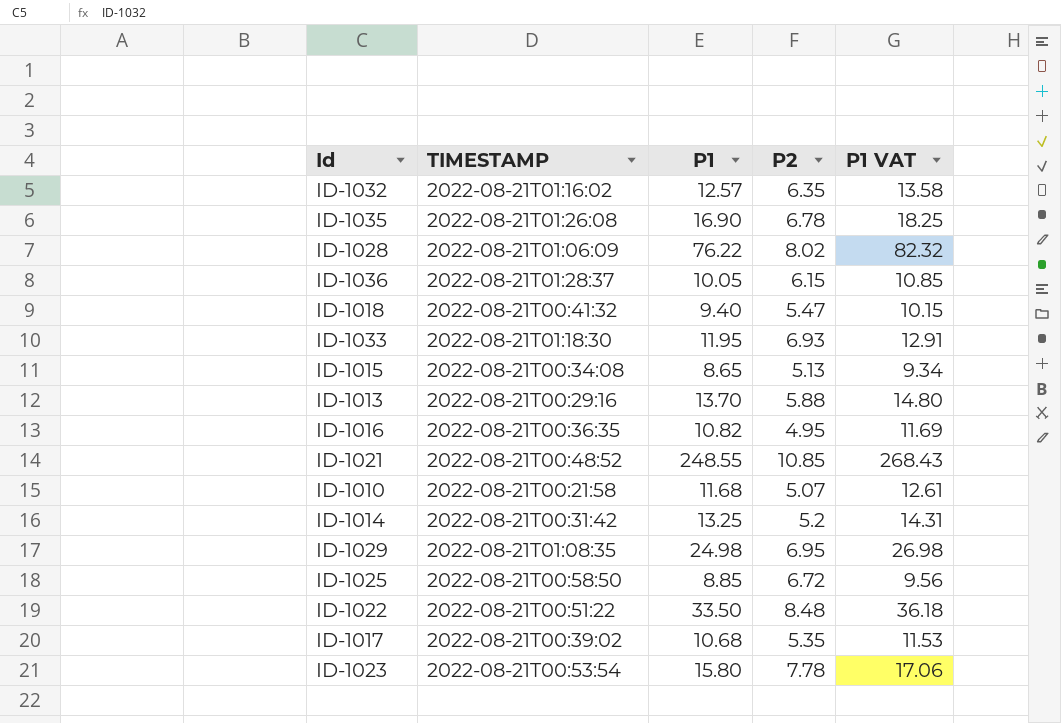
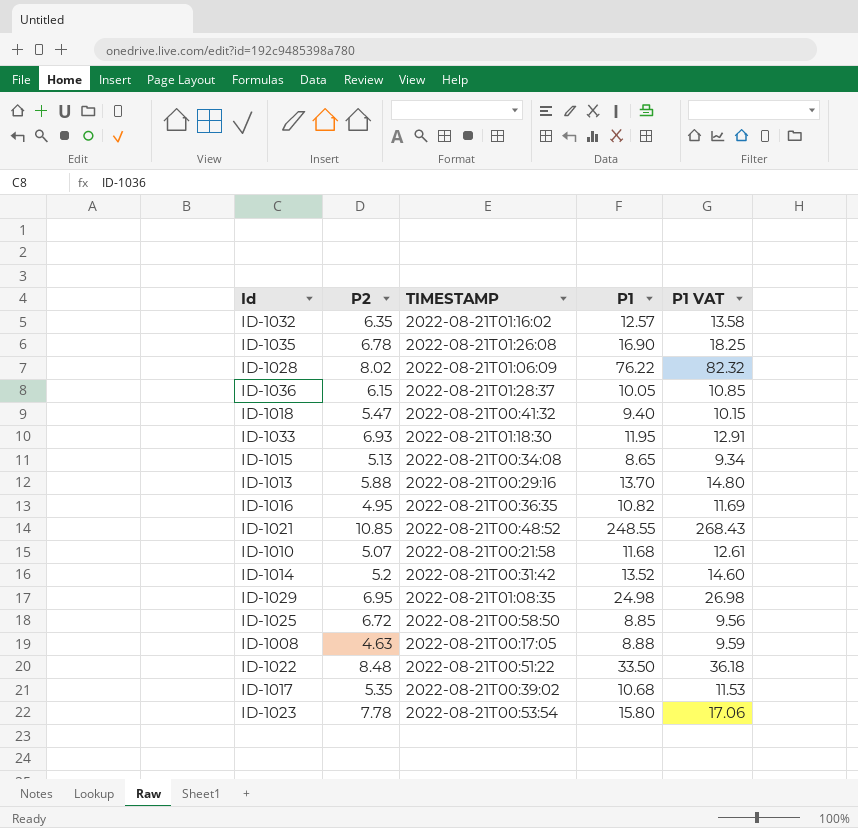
column P2 | position: 4 -> 2
ID-1014 | P1: 13.25 -> 13.52
ID-1014 | P1 VAT: 14.31 -> 14.60
row ID-1008: none -> 4.63 | 2022-08-21T00:17:05 | 8.88 | 9.59

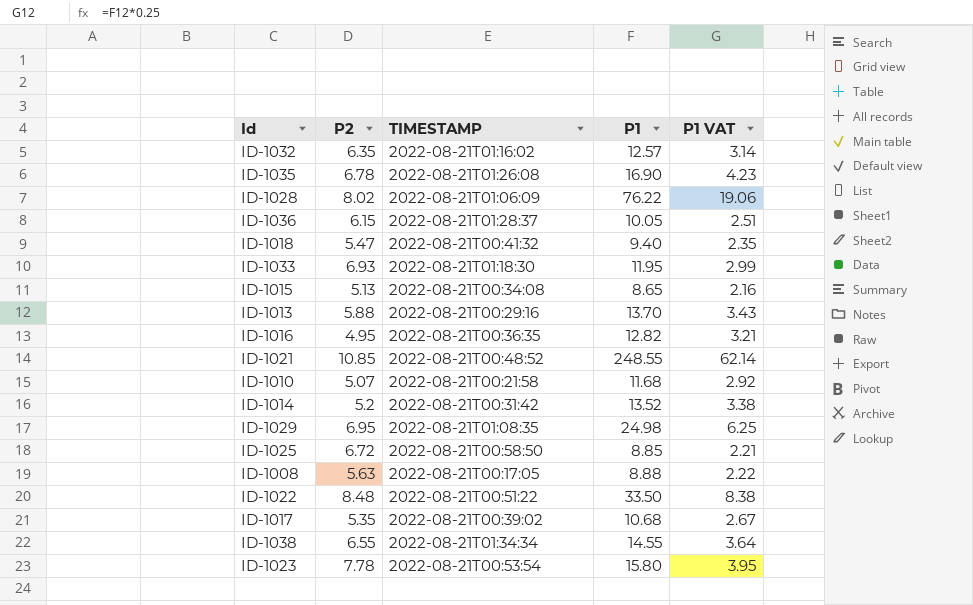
column P1 VAT | formula: [P1] * 1.08 -> [P1] * 0.25
ID-1016 | P1: 10.82 -> 12.82
ID-1008 | P2: 4.63 -> 5.63
row ID-1038: none -> 6.55 | 2022-08-21T01:34:34 | 14.55 | 3.64

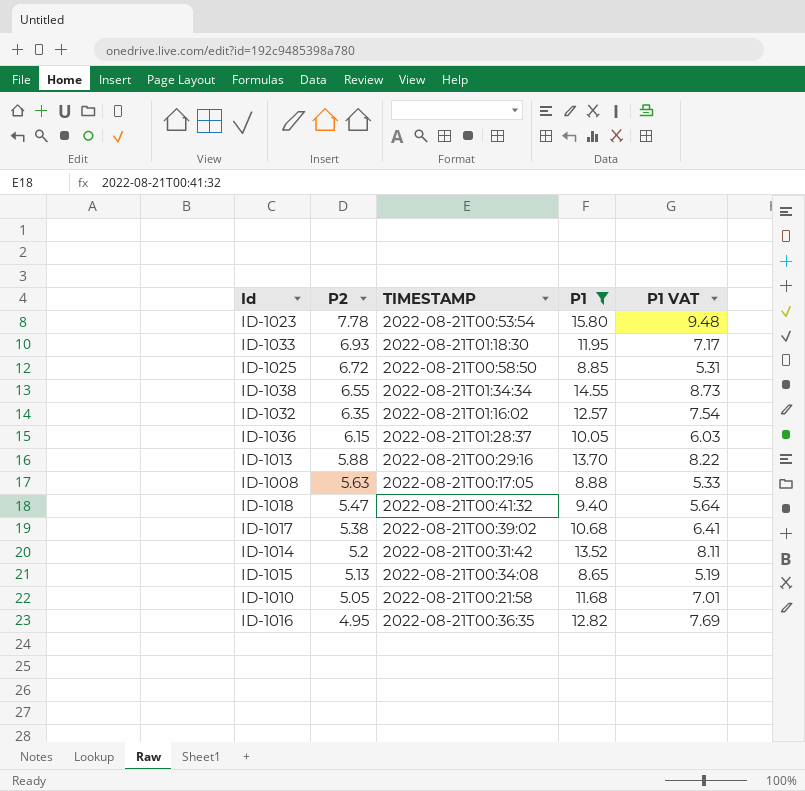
filter: none -> P1 <= 15.80
row order: none -> P2 descending
column P1 VAT | formula: [P1] * 0.25 -> [P1] * 0.6
ID-1017 | P2: 5.35 -> 5.38
ID-1010 | P2: 5.07 -> 5.05

